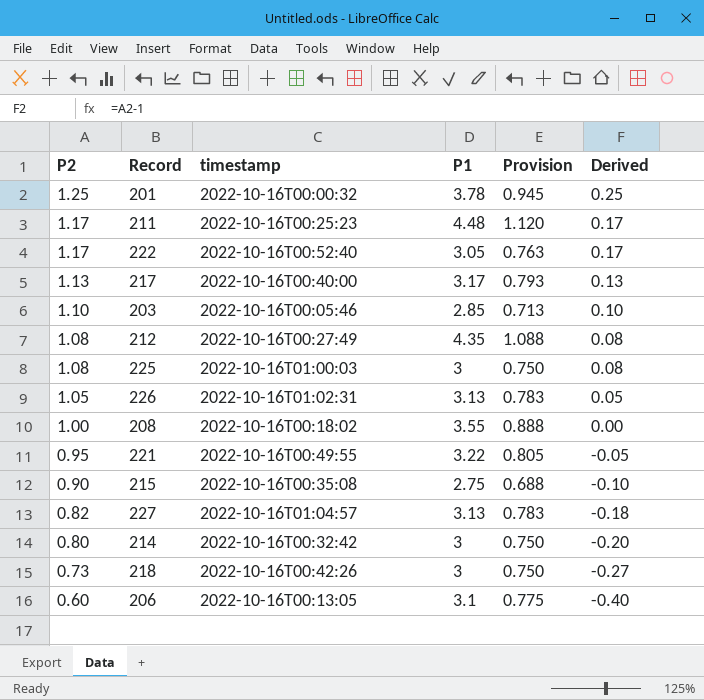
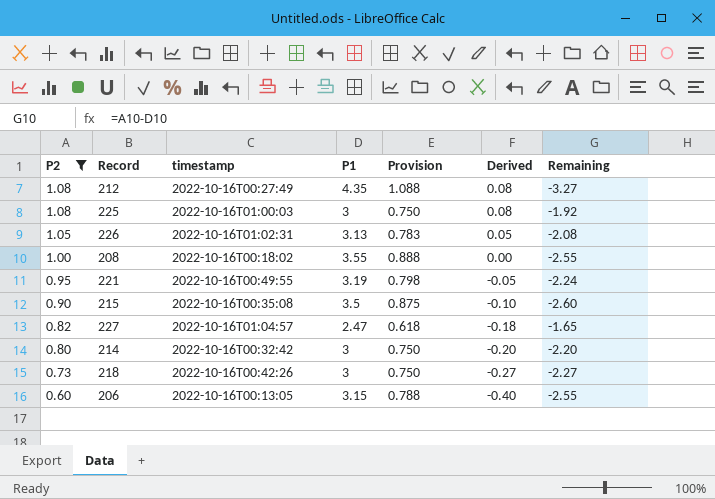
filter: none -> P2 <= 1.08
column Remaining | formula: none -> [P2] - [P1]
221 | P1: 3.22 -> 3.19
221 | Provision: 0.805 -> 0.798
215 | P1: 2.75 -> 3.5
215 | Provision: 0.688 -> 0.875
227 | P1: 3.13 -> 2.47
227 | Provision: 0.783 -> 0.618
206 | P1: 3.1 -> 3.15
206 | Provision: 0.775 -> 0.788

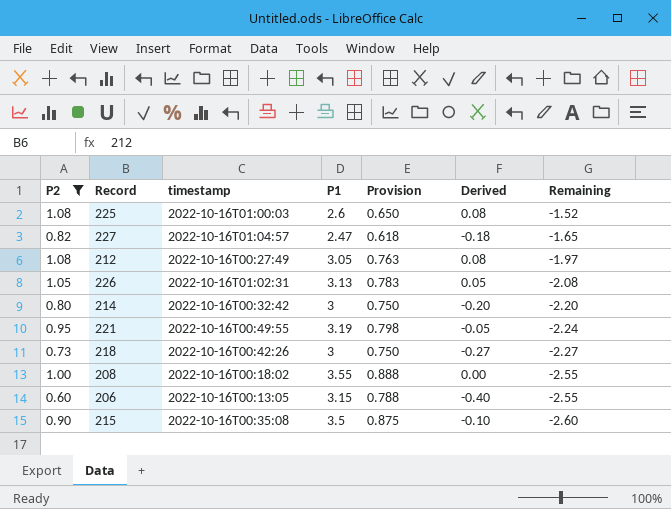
row order: P2 descending -> Remaining descending
225 | P1: 3 -> 2.6
225 | Provision: 0.750 -> 0.650
225 | Remaining: -1.92 -> -1.52
212 | P1: 4.35 -> 3.05
212 | Provision: 1.088 -> 0.763
212 | Remaining: -3.27 -> -1.97

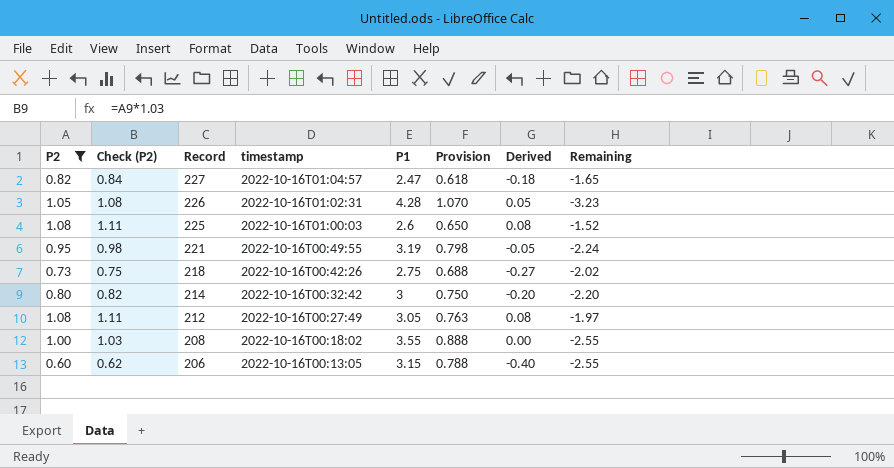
row order: Remaining descending -> Record descending
column Check (P2) | formula: none -> [P2] * 1.03
row 215: 0.90 | 2022-10-16T00:35:08 | 3.5 | 0.875 | -0.10 | -2.60 -> none
226 | P1: 3.13 -> 4.28
226 | Provision: 0.783 -> 1.070
226 | Remaining: -2.08 -> -3.23
218 | P1: 3 -> 2.75
218 | Provision: 0.750 -> 0.688
218 | Remaining: -2.27 -> -2.02

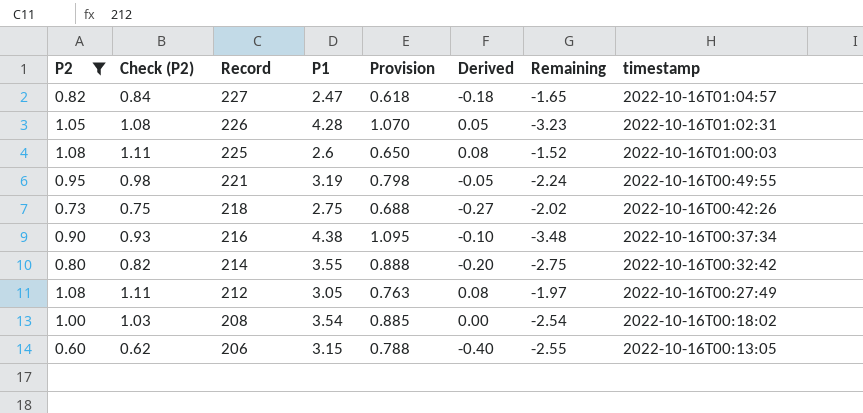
column timestamp | position: 4 -> 8
row 216: none -> 0.90 | 0.93 | 4.38 | 1.095 | -0.10 | -3.48 | 2022-10-16T00:37:34
214 | P1: 3 -> 3.55
214 | Provision: 0.750 -> 0.888
214 | Remaining: -2.20 -> -2.75
208 | P1: 3.55 -> 3.54
208 | Provision: 0.888 -> 0.885
208 | Remaining: -2.55 -> -2.54

